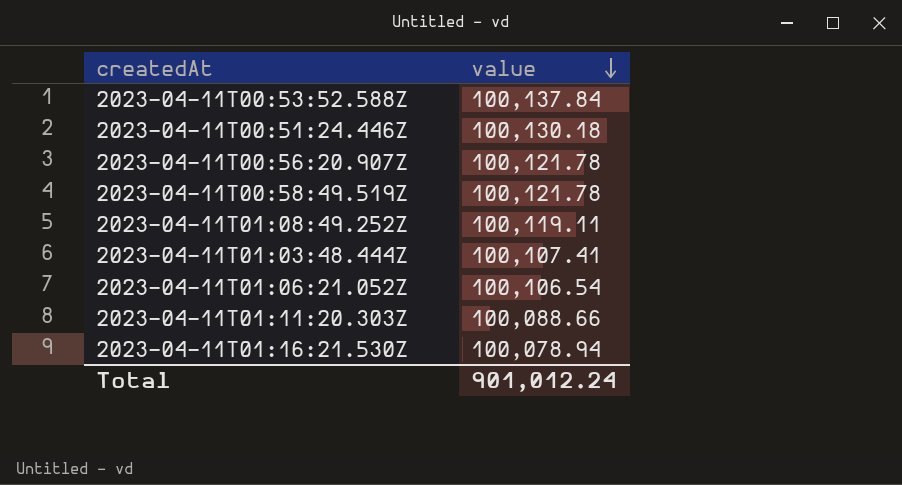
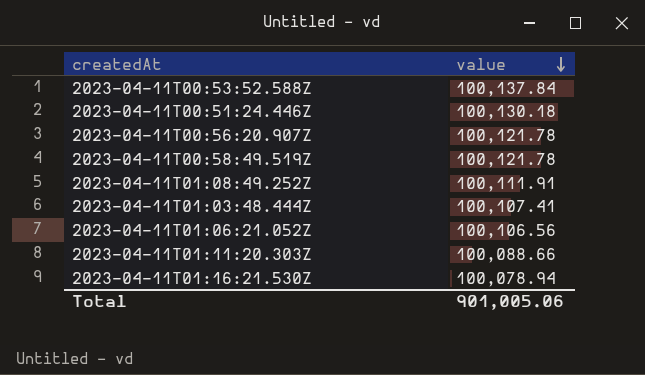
2023-04-11T01:08:49.252Z | value: 100,119.11 -> 100,111.91
2023-04-11T01:06:21.052Z | value: 100,106.54 -> 100,106.56
Total | value: 901,012.24 -> 901,005.06

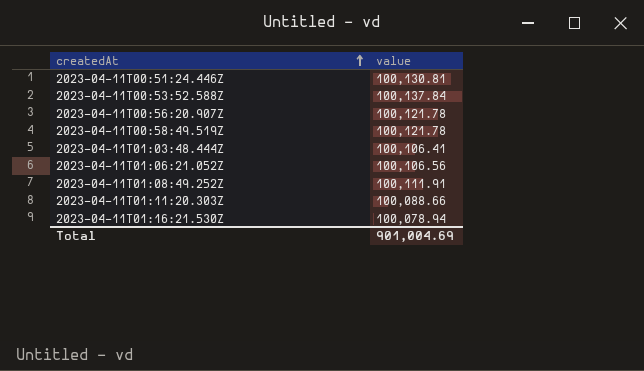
row order: value descending -> createdAt ascending
2023-04-11T00:51:24.446Z | value: 100,130.18 -> 100,130.81
2023-04-11T01:03:48.444Z | value: 100,107.41 -> 100,106.41
Total | value: 901,005.06 -> 901,004.69

